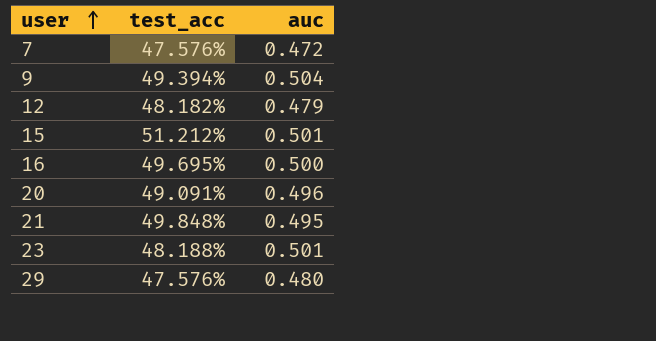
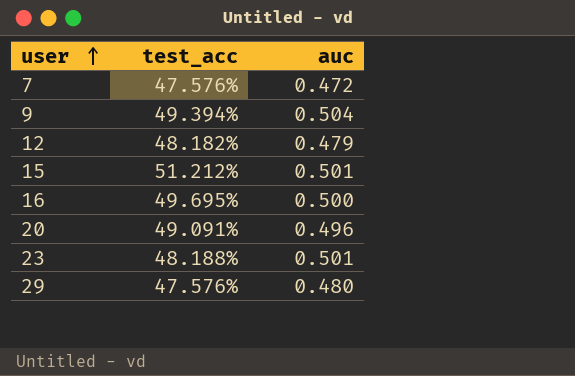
row 21: 49.848% | 0.495 -> none

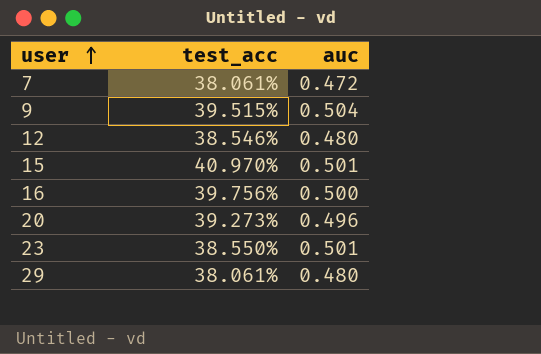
7 | test_acc: 47.576% -> 38.061%
9 | test_acc: 49.394% -> 39.515%
12 | test_acc: 48.182% -> 38.546%
12 | auc: 0.479 -> 0.480
15 | test_acc: 51.212% -> 40.970%
16 | test_acc: 49.695% -> 39.756%
20 | test_acc: 49.091% -> 39.273%
23 | test_acc: 48.188% -> 38.550%
29 | test_acc: 47.576% -> 38.061%

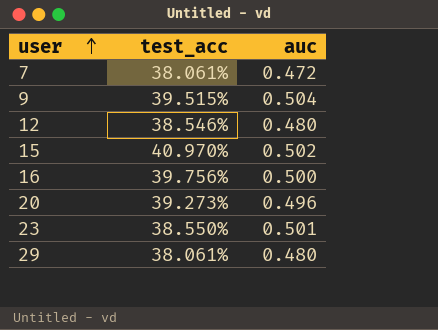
15 | auc: 0.501 -> 0.502

